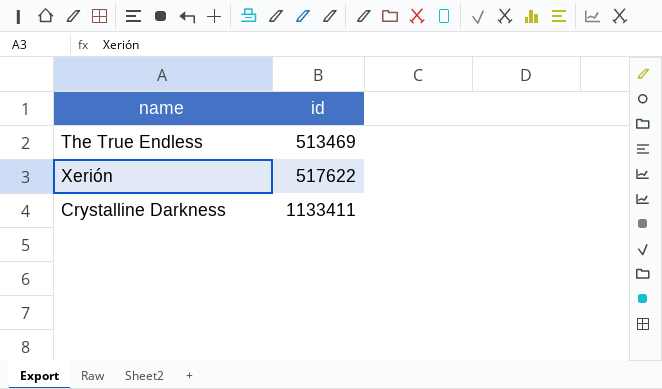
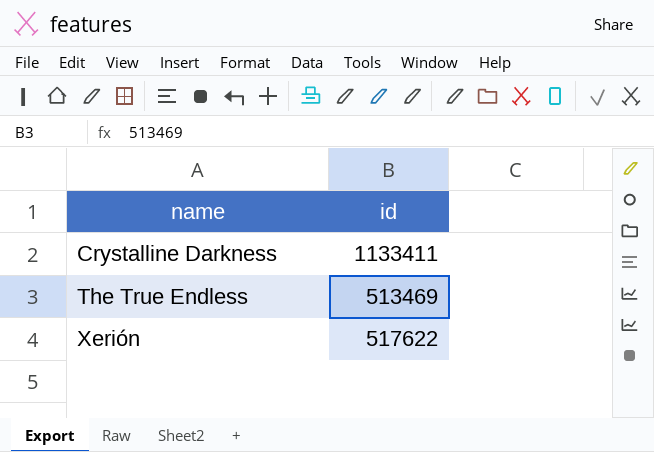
row order: id ascending -> name ascending

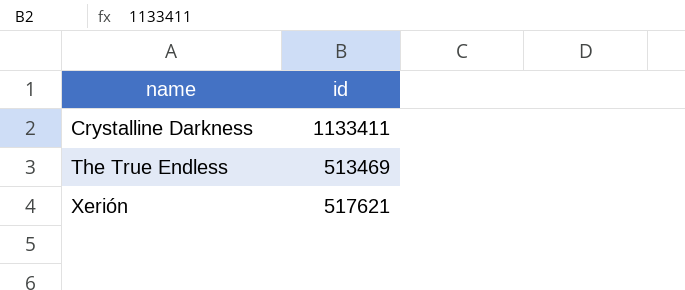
Xerión | id: 517622 -> 517621

